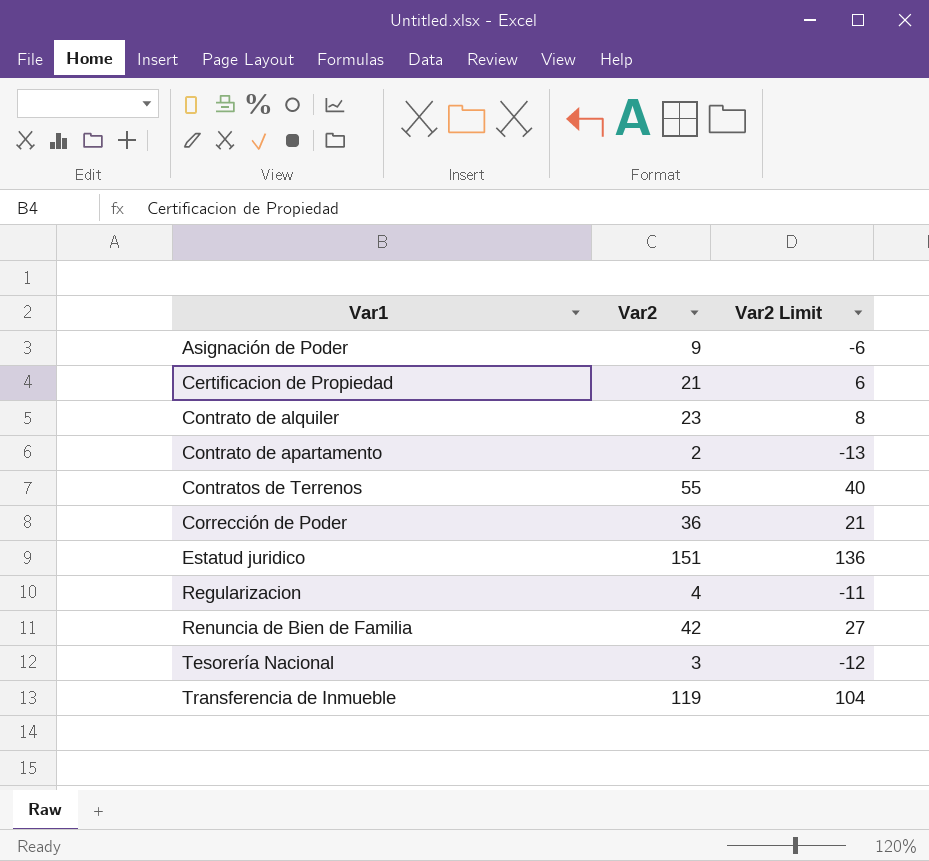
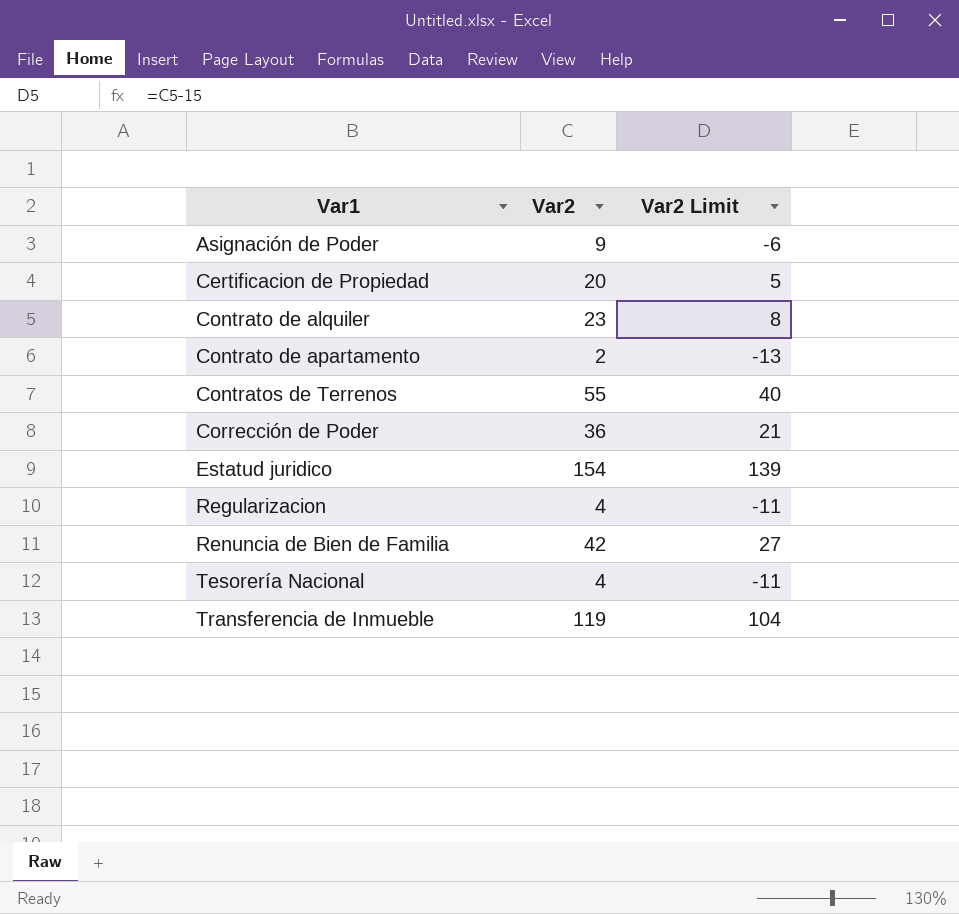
Certificacion de Propiedad | Var2: 21 -> 20
Certificacion de Propiedad | Var2 Limit: 6 -> 5
Estatud juridico | Var2: 151 -> 154
Estatud juridico | Var2 Limit: 136 -> 139
Tesorería Nacional | Var2: 3 -> 4
Tesorería Nacional | Var2 Limit: -12 -> -11

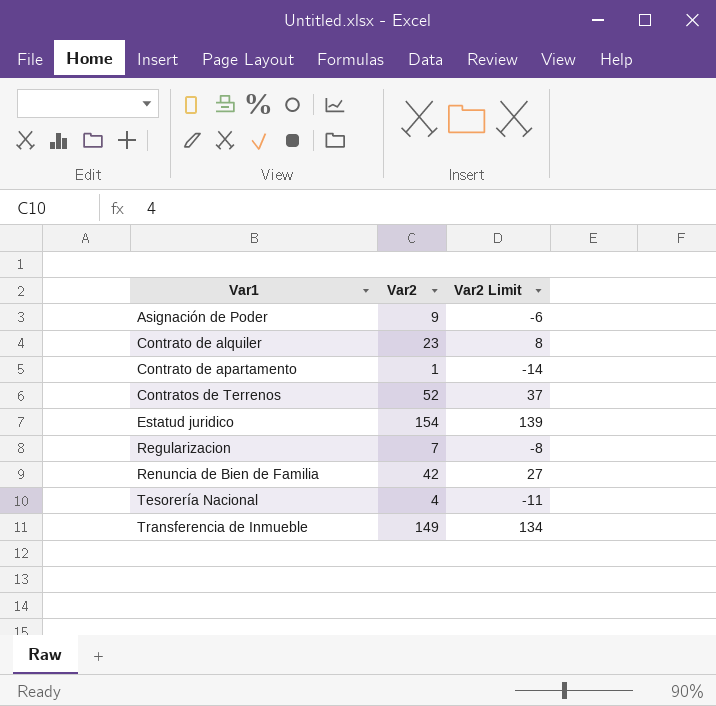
row Certificacion de Propiedad: 20 | 5 -> none
row Corrección de Poder: 36 | 21 -> none
Contrato de apartamento | Var2: 2 -> 1
Contrato de apartamento | Var2 Limit: -13 -> -14
Contratos de Terrenos | Var2: 55 -> 52
Contratos de Terrenos | Var2 Limit: 40 -> 37
Regularizacion | Var2: 4 -> 7
Regularizacion | Var2 Limit: -11 -> -8
Transferencia de Inmueble | Var2: 119 -> 149
Transferencia de Inmueble | Var2 Limit: 104 -> 134

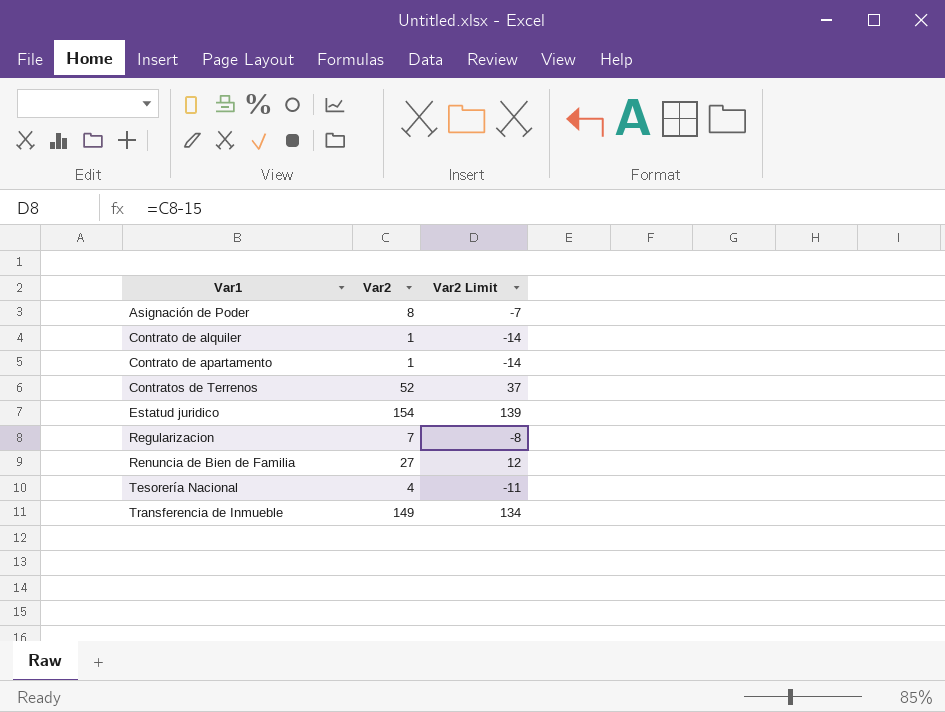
Asignación de Poder | Var2: 9 -> 8
Asignación de Poder | Var2 Limit: -6 -> -7
Contrato de alquiler | Var2: 23 -> 1
Contrato de alquiler | Var2 Limit: 8 -> -14
Renuncia de Bien de Familia | Var2: 42 -> 27
Renuncia de Bien de Familia | Var2 Limit: 27 -> 12

